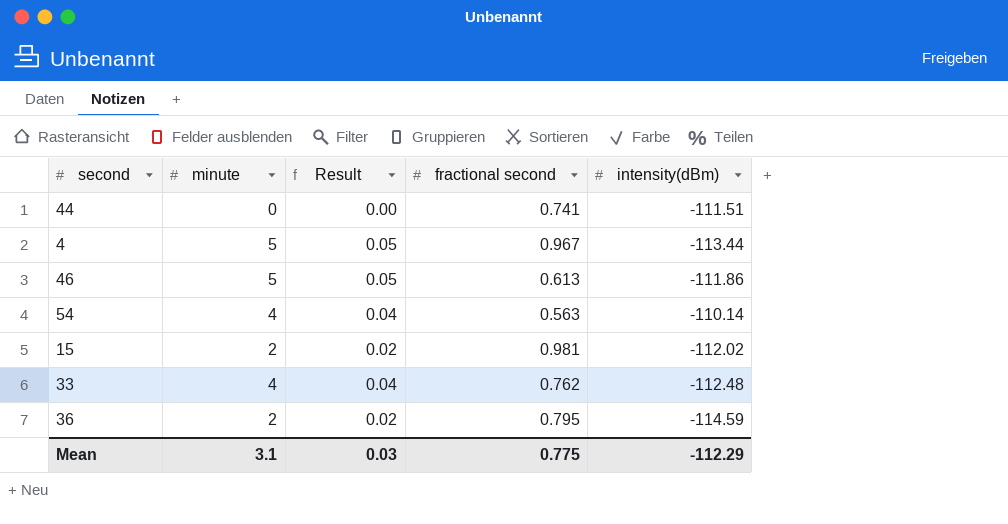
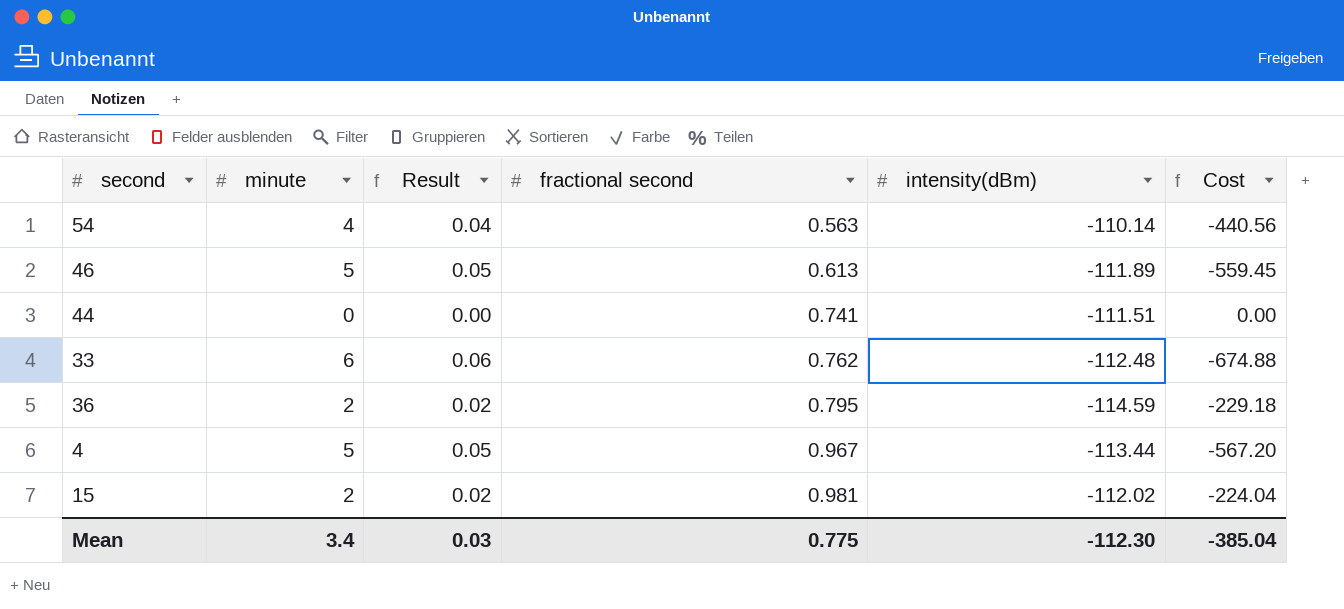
row order: none -> fractional second ascending
column Cost | formula: none -> [minute] * [intensity(dBm)]
46 | intensity(dBm): -111.86 -> -111.89
33 | minute: 4 -> 6
33 | Result: 0.04 -> 0.06
Mean | minute: 3.1 -> 3.4
Mean | intensity(dBm): -112.29 -> -112.30

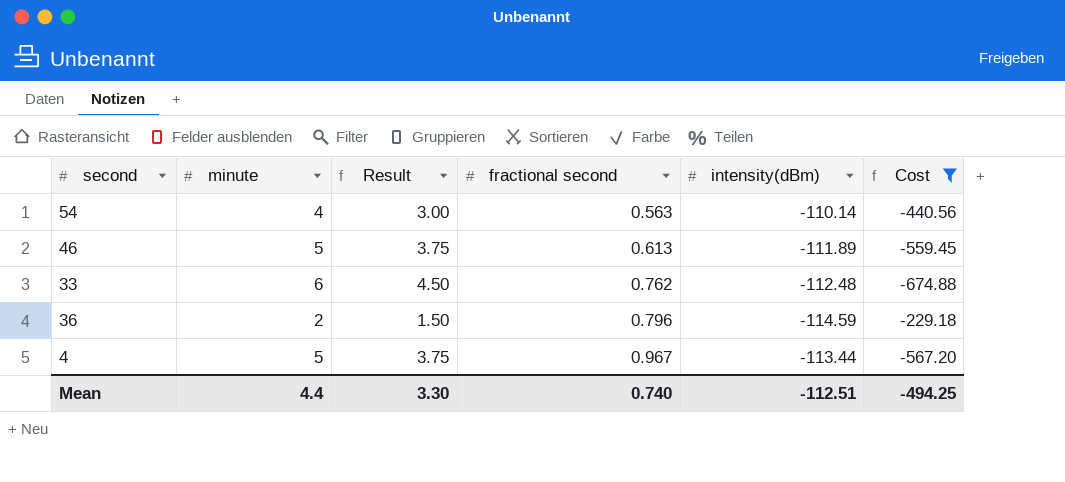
filter: none -> Cost <= -229.18
column Result | formula: [minute] * 0.01 -> [minute] * 0.75
36 | fractional second: 0.795 -> 0.796
Mean | minute: 3.4 -> 4.4
Mean | Result: 0.03 -> 3.30
Mean | fractional second: 0.775 -> 0.740
Mean | intensity(dBm): -112.30 -> -112.51
Mean | Cost: -385.04 -> -494.25

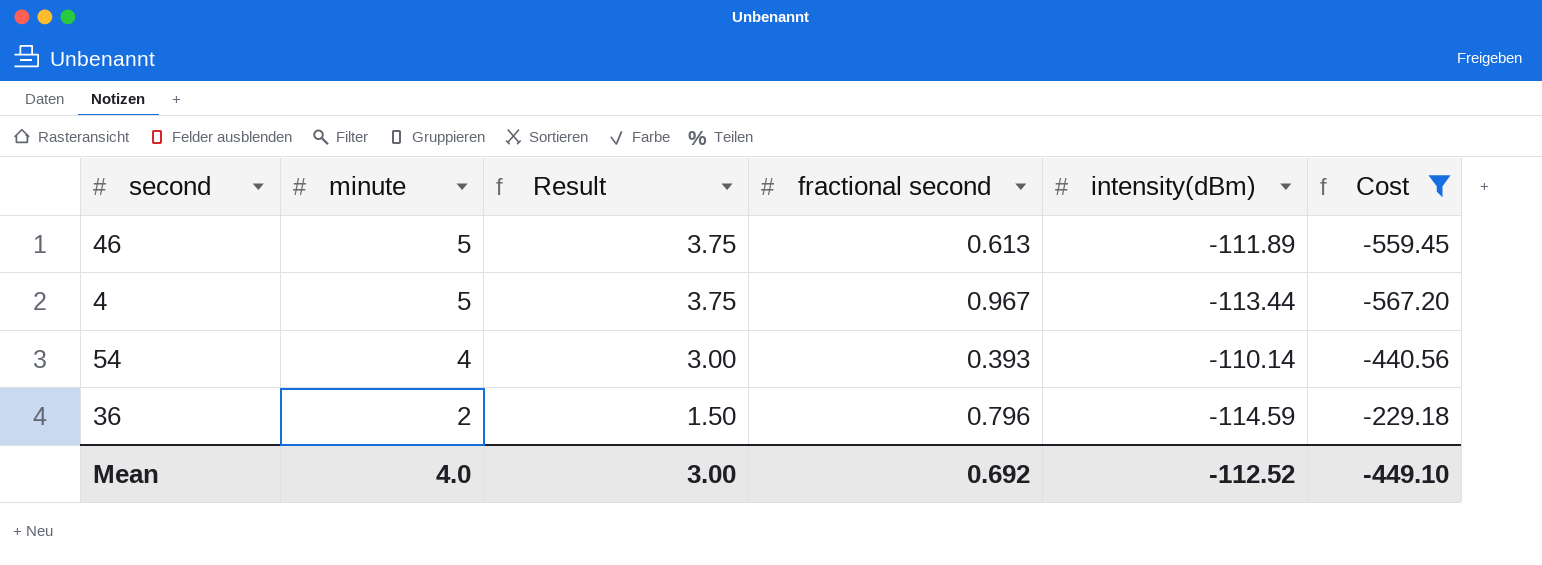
row order: fractional second ascending -> minute descending
row 33: 6 | 4.50 | 0.762 | -112.48 | -674.88 -> none
54 | fractional second: 0.563 -> 0.393
Mean | minute: 4.4 -> 4.0
Mean | Result: 3.30 -> 3.00
Mean | fractional second: 0.740 -> 0.692
Mean | intensity(dBm): -112.51 -> -112.52
Mean | Cost: -494.25 -> -449.10

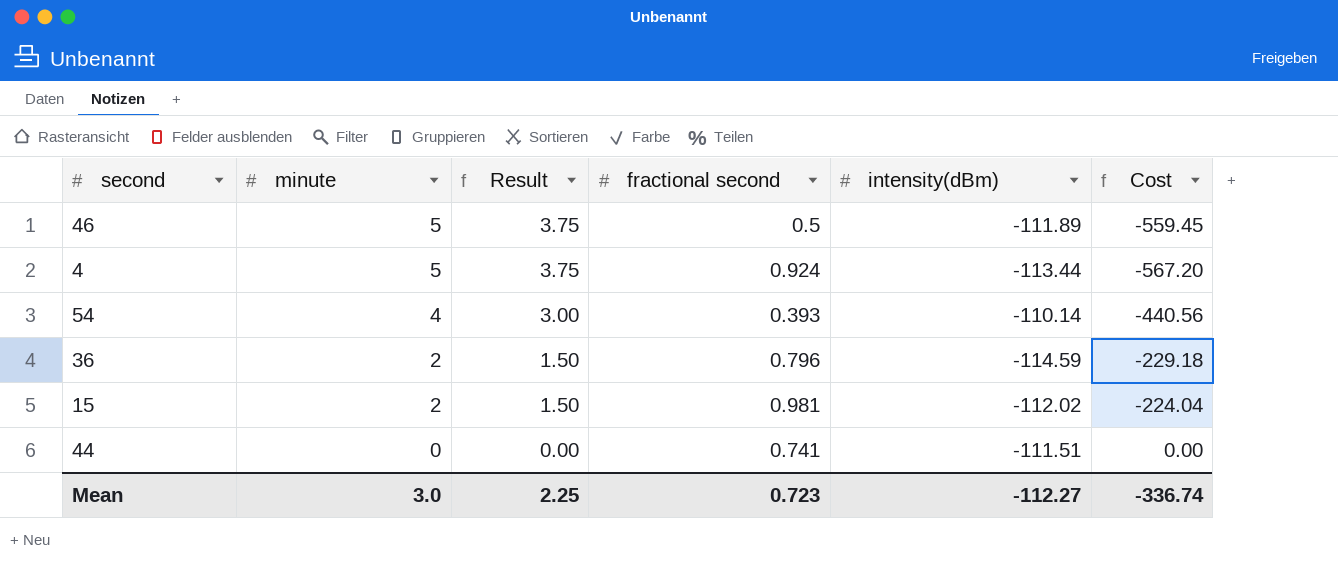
filter: Cost <= -229.18 -> none
46 | fractional second: 0.613 -> 0.5
4 | fractional second: 0.967 -> 0.924
Mean | minute: 4.0 -> 3.0
Mean | Result: 3.00 -> 2.25
Mean | fractional second: 0.692 -> 0.723
Mean | intensity(dBm): -112.52 -> -112.27
Mean | Cost: -449.10 -> -336.74

